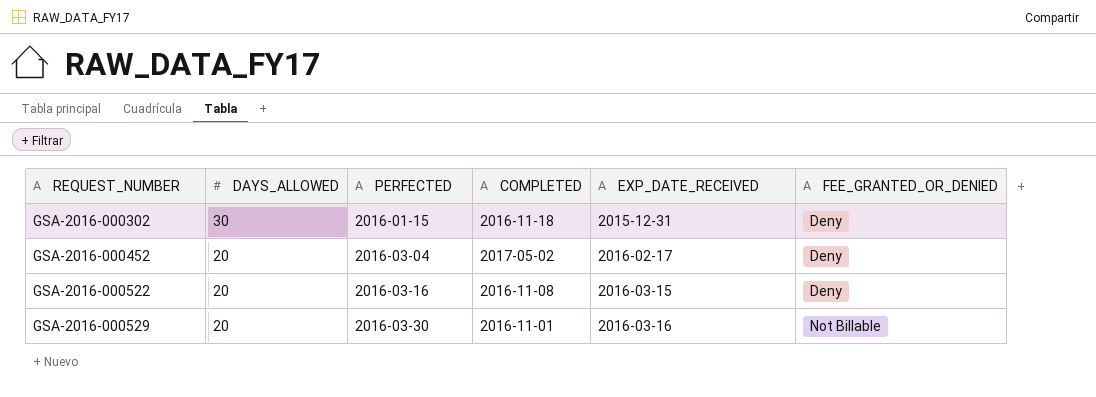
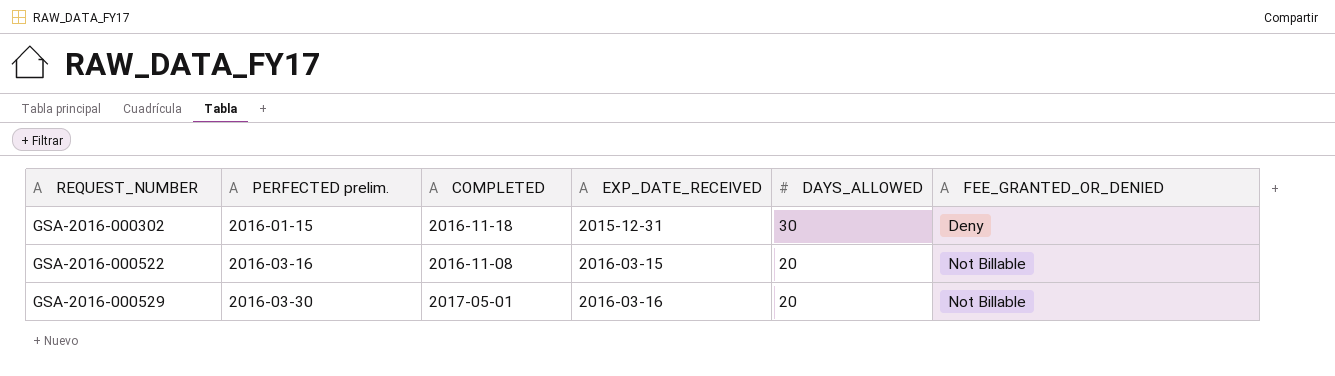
column name: PERFECTED -> PERFECTED prelim.
column DAYS_ALLOWED | position: 2 -> 5
row GSA-2016-000452: 20 | 2016-03-04 | 2017-05-02 | 2016-02-17 | Deny -> none
GSA-2016-000522 | FEE_GRANTED_OR_DENIED: Deny -> Not Billable
GSA-2016-000529 | COMPLETED: 2016-11-01 -> 2017-05-01

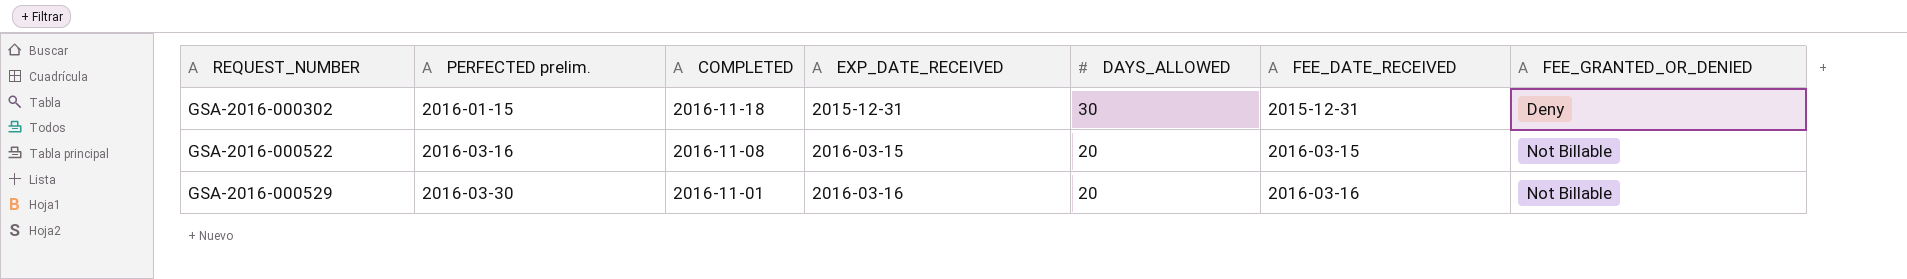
column FEE_DATE_RECEIVED | position: none -> 6
GSA-2016-000529 | COMPLETED: 2017-05-01 -> 2016-11-01

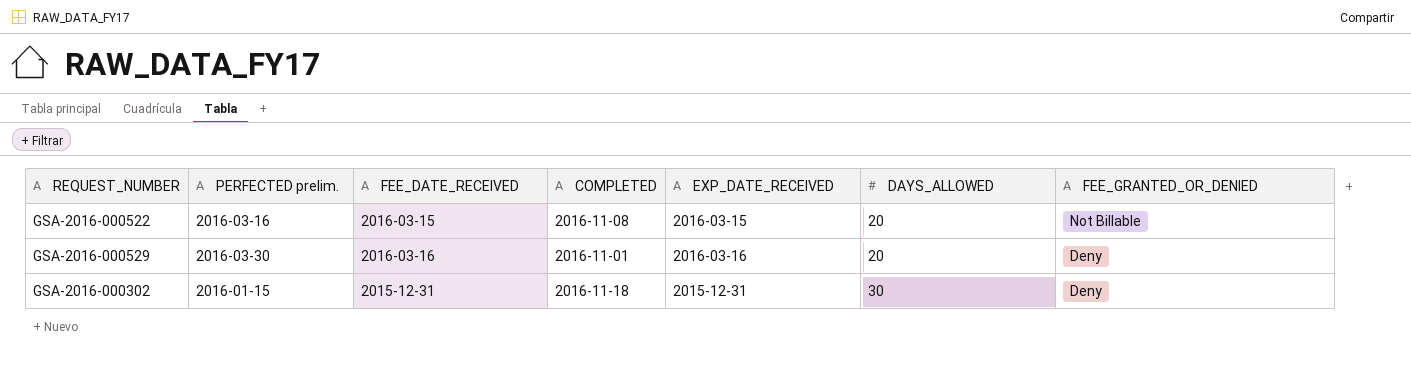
row order: REQUEST_NUMBER ascending -> DAYS_ALLOWED ascending
column FEE_DATE_RECEIVED | position: 6 -> 3
GSA-2016-000529 | FEE_GRANTED_OR_DENIED: Not Billable -> Deny

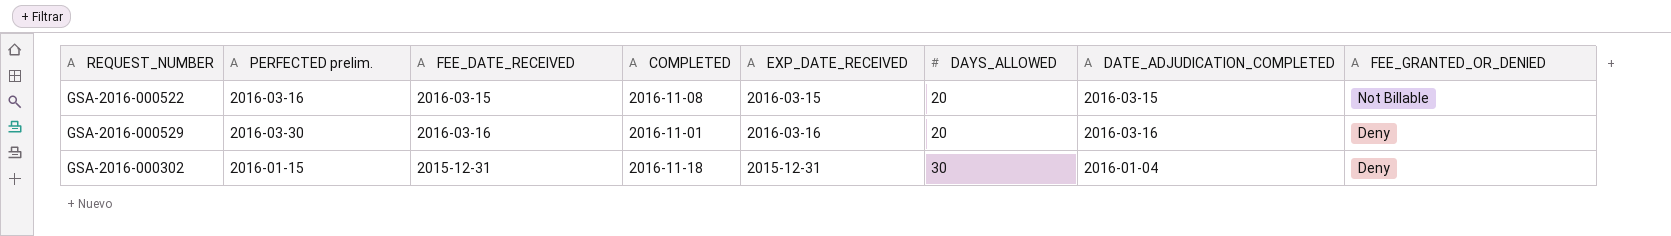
column DATE_ADJUDICATION_COMPLETED | position: none -> 7

